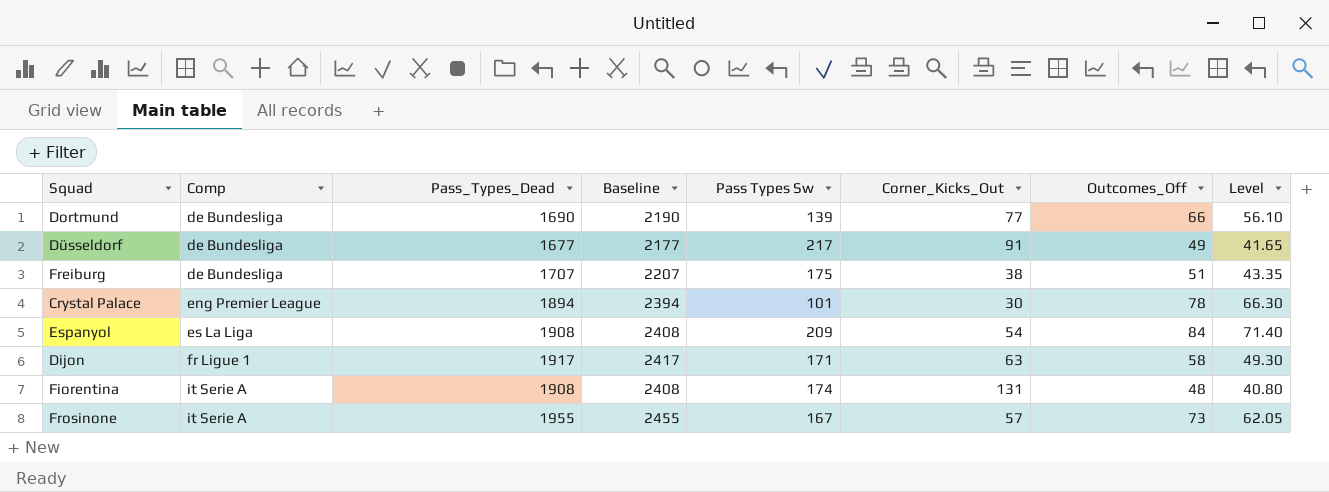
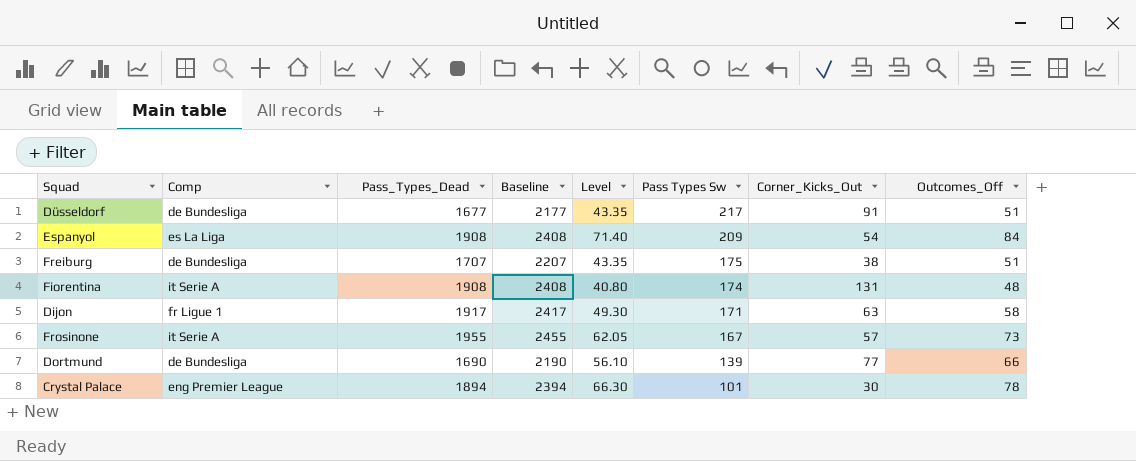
row order: Comp ascending -> Pass Types Sw descending
column Level | position: 8 -> 5
Düsseldorf | Level: 41.65 -> 43.35
Düsseldorf | Outcomes_Off: 49 -> 51

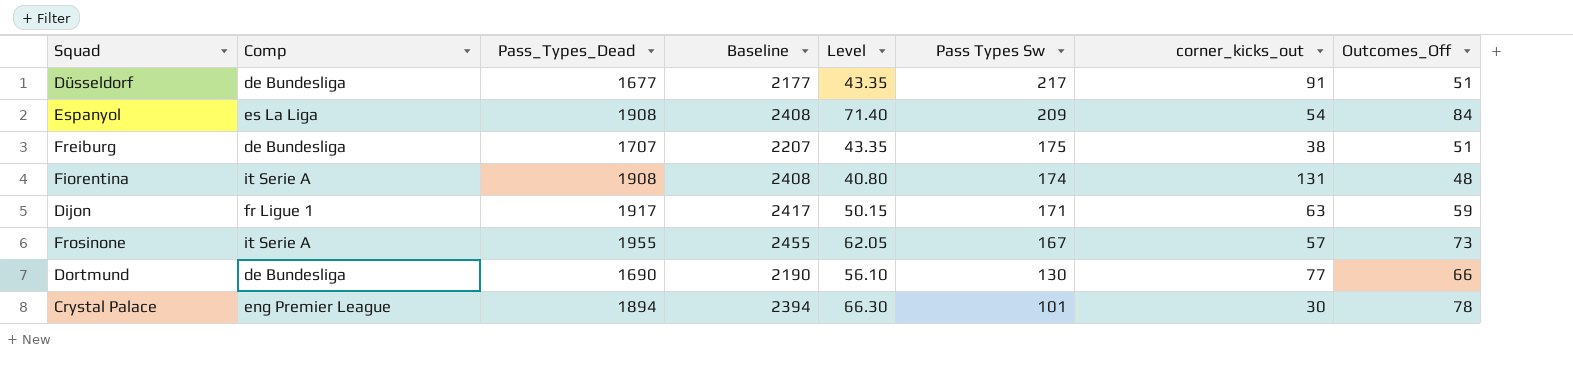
column name: Corner_Kicks_Out -> corner_kicks_out
Dijon | Level: 49.30 -> 50.15
Dijon | Outcomes_Off: 58 -> 59
Dortmund | Pass Types Sw: 139 -> 130

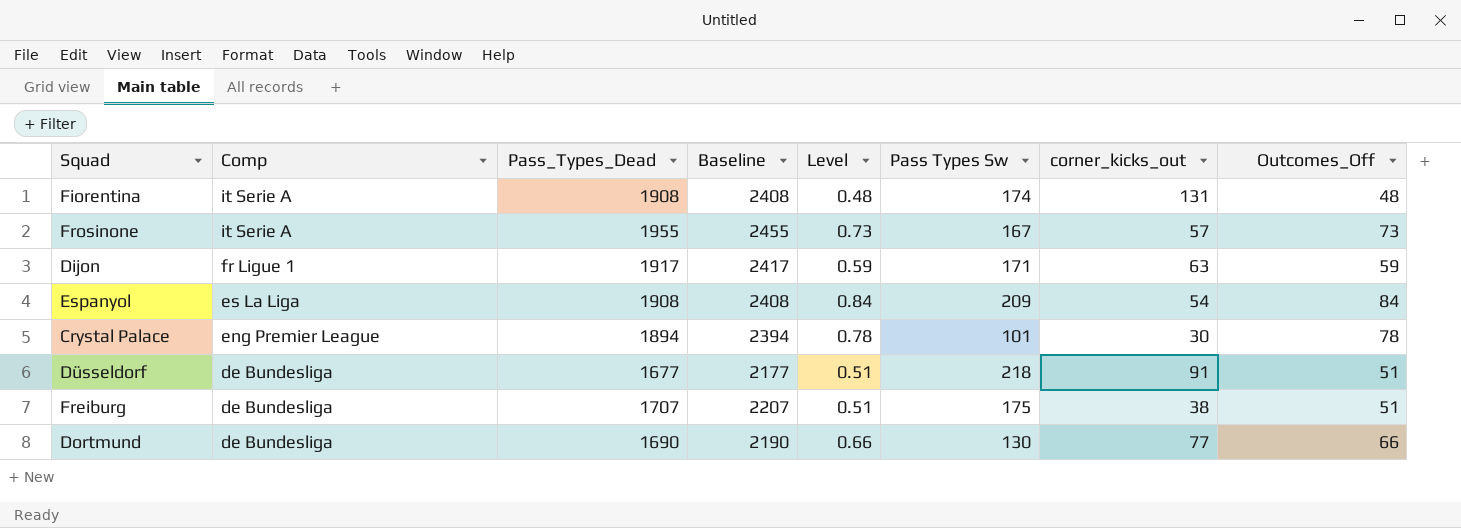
row order: Pass Types Sw descending -> Comp descending
column Level | formula: [Outcomes_Off] * 0.85 -> [Outcomes_Off] * 0.01
Düsseldorf | Pass Types Sw: 217 -> 218

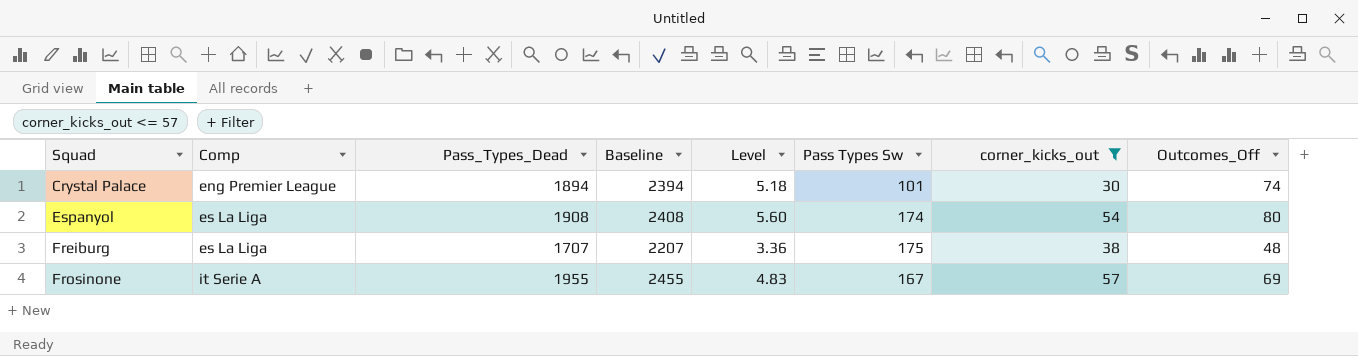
filter: none -> corner_kicks_out <= 57
row order: Comp descending -> Squad ascending
column Level | formula: [Outcomes_Off] * 0.01 -> [Outcomes_Off] * 0.07
Crystal Palace | Outcomes_Off: 78 -> 74
Espanyol | Pass Types Sw: 209 -> 174
Espanyol | Outcomes_Off: 84 -> 80
Freiburg | Comp: de Bundesliga -> es La Liga
Freiburg | Outcomes_Off: 51 -> 48
Frosinone | Outcomes_Off: 73 -> 69

